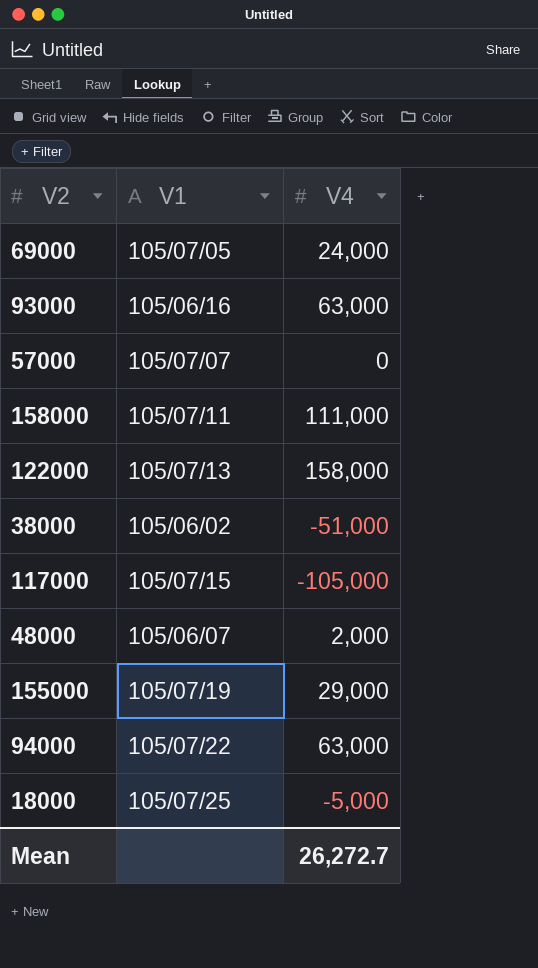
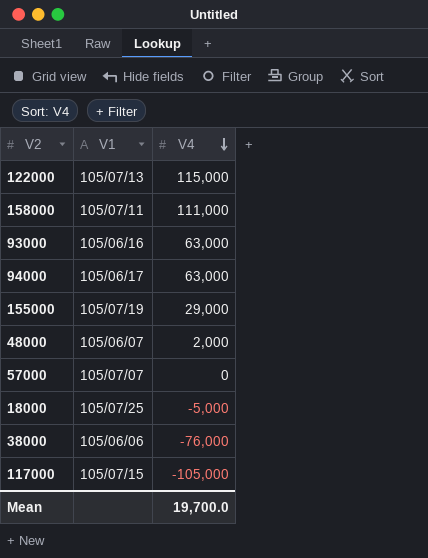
row order: none -> V4 descending
row 69000: 105/07/05 | 24,000 -> none
122000 | V4: 158,000 -> 115,000
94000 | V1: 105/07/22 -> 105/06/17
38000 | V1: 105/06/02 -> 105/06/06
38000 | V4: -51,000 -> -76,000
Mean | V4: 26,272.7 -> 19,700.0

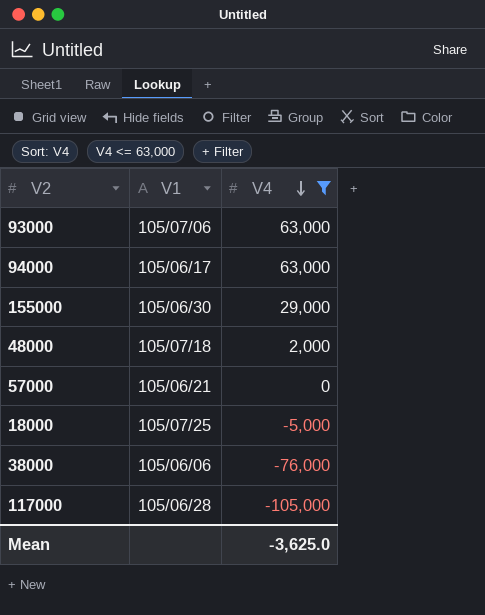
filter: none -> V4 <= 63,000
93000 | V1: 105/06/16 -> 105/07/06
155000 | V1: 105/07/19 -> 105/06/30
48000 | V1: 105/06/07 -> 105/07/18
57000 | V1: 105/07/07 -> 105/06/21
117000 | V1: 105/07/15 -> 105/06/28
Mean | V4: 19,700.0 -> -3,625.0

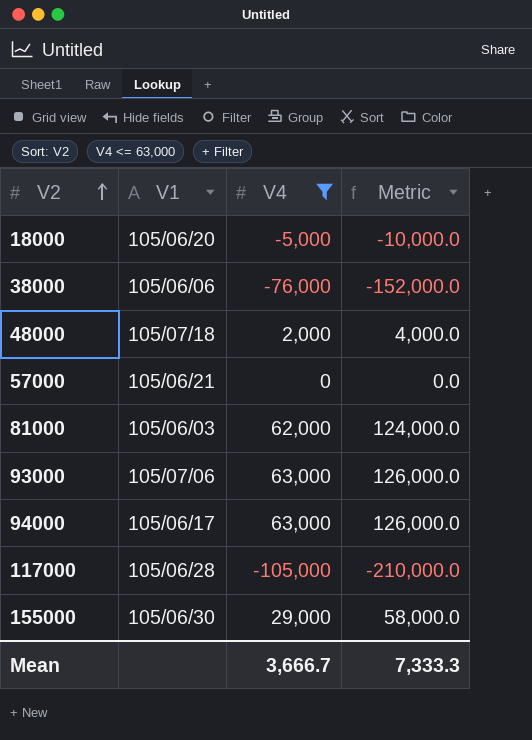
row order: V4 descending -> V2 ascending
column Metric | formula: none -> [V4] * 2
18000 | V1: 105/07/25 -> 105/06/20
row 81000: none -> 105/06/03 | 62,000 | 124,000.0
Mean | V4: -3,625.0 -> 3,666.7

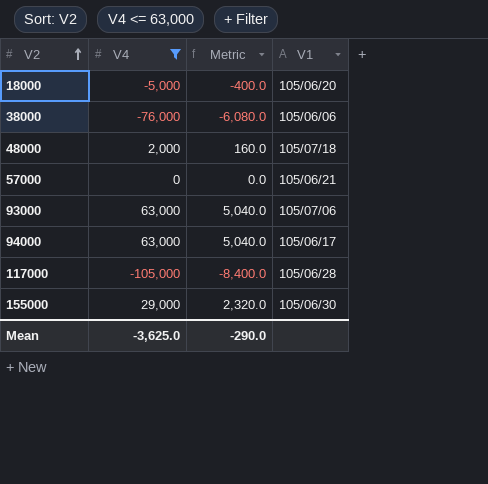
column Metric | formula: [V4] * 2 -> [V4] * 0.08
column V1 | position: 2 -> 4
row 81000: 105/06/03 | 62,000 | 124,000.0 -> none
Mean | V4: 3,666.7 -> -3,625.0
Mean | Metric: 7,333.3 -> -290.0

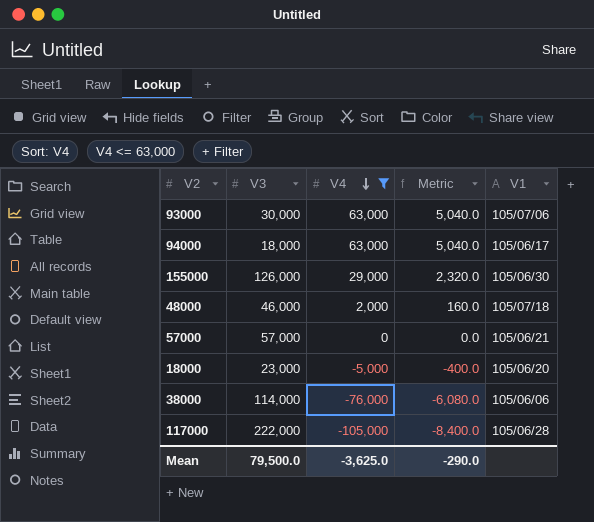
row order: V2 ascending -> V4 descending
column V3 | position: none -> 2

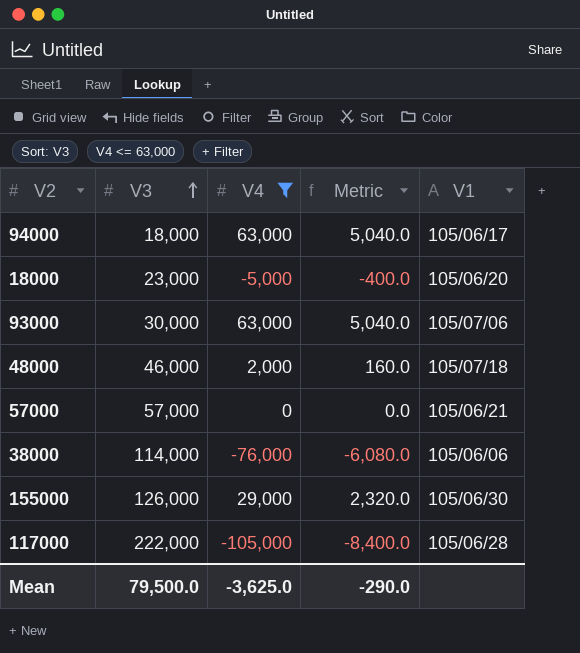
row order: V4 descending -> V3 ascending

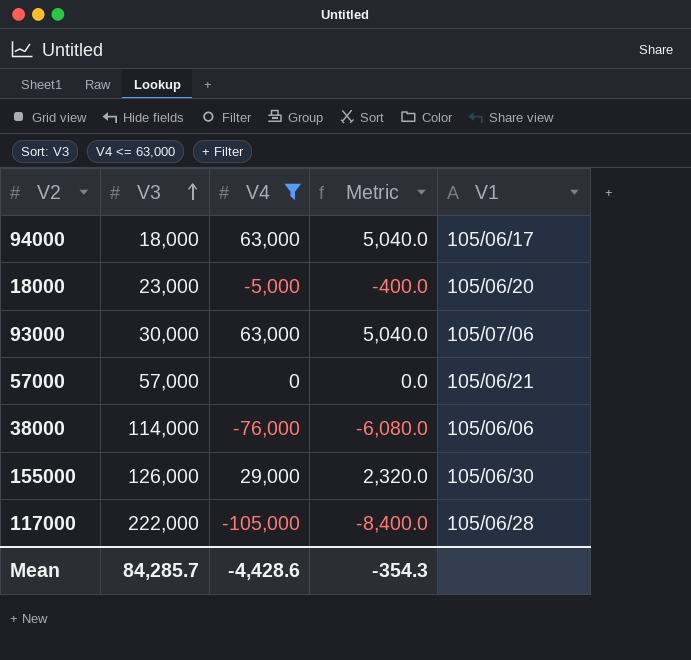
row 48000: 46,000 | 2,000 | 160.0 | 105/07/18 -> none
Mean | V3: 79,500.0 -> 84,285.7
Mean | V4: -3,625.0 -> -4,428.6
Mean | Metric: -290.0 -> -354.3

